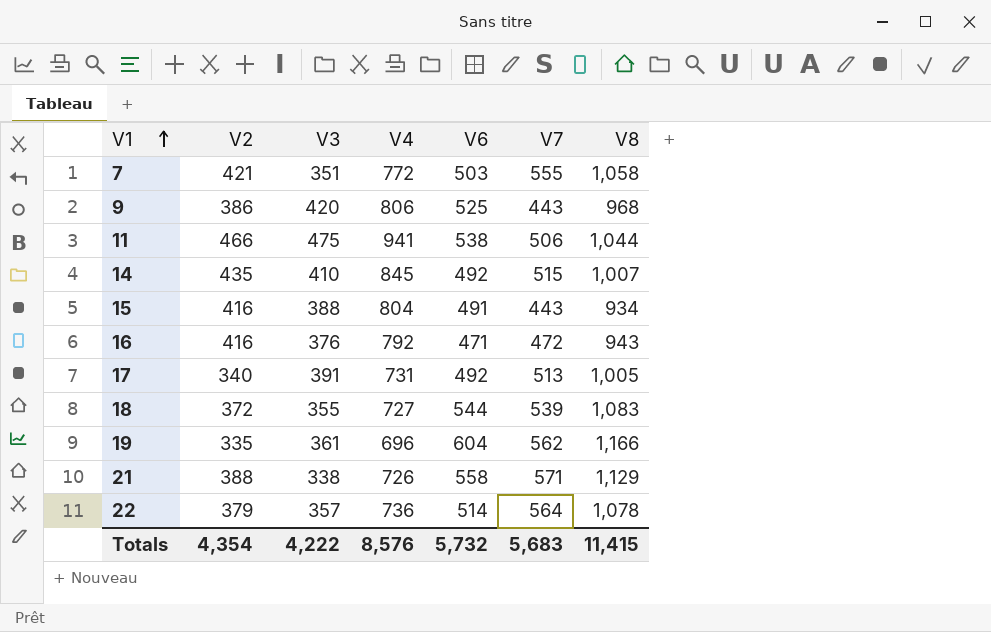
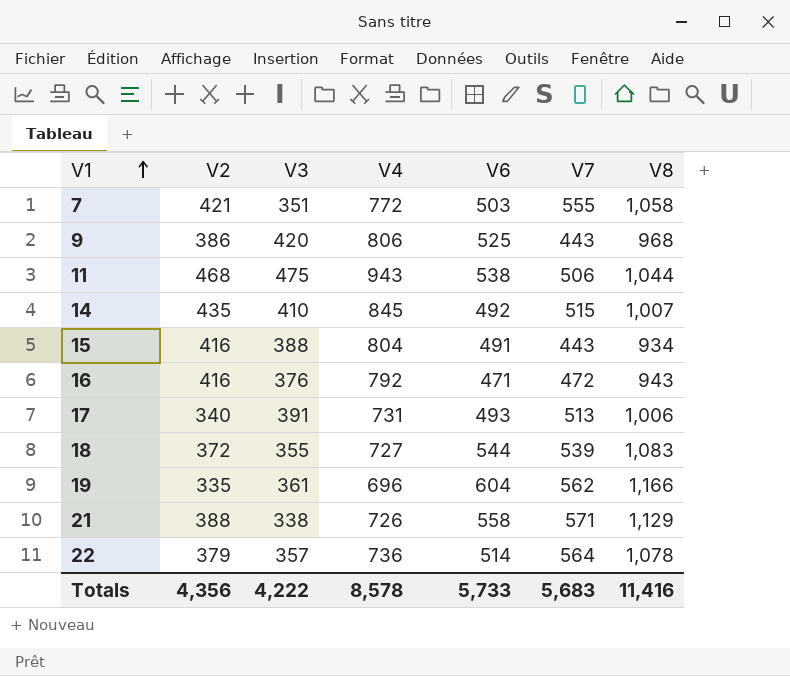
11 | V2: 466 -> 468
11 | V4: 941 -> 943
17 | V6: 492 -> 493
17 | V8: 1,005 -> 1,006
Totals | V2: 4,354 -> 4,356
Totals | V4: 8,576 -> 8,578
Totals | V6: 5,732 -> 5,733
Totals | V8: 11,415 -> 11,416

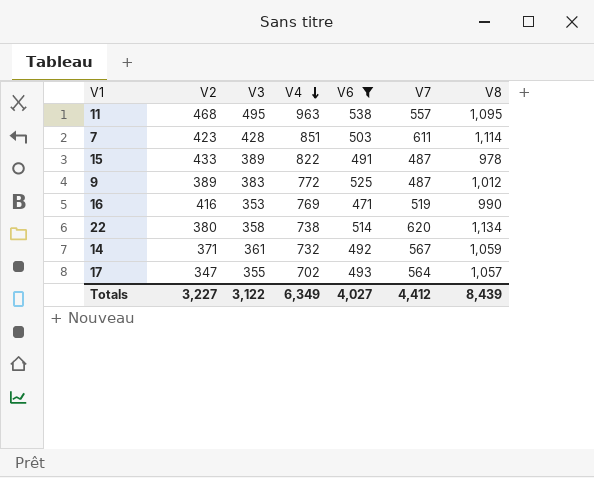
filter: none -> V6 <= 538
row order: V1 ascending -> V4 descending
11 | V3: 475 -> 495
11 | V4: 943 -> 963
11 | V7: 506 -> 557
11 | V8: 1,044 -> 1,095
7 | V2: 421 -> 423
7 | V3: 351 -> 428
7 | V4: 772 -> 851
7 | V7: 555 -> 611
7 | V8: 1,058 -> 1,114
15 | V2: 416 -> 433
15 | V3: 388 -> 389
15 | V4: 804 -> 822
15 | V7: 443 -> 487
15 | V8: 934 -> 978
9 | V2: 386 -> 389
9 | V3: 420 -> 383
9 | V4: 806 -> 772
9 | V7: 443 -> 487
9 | V8: 968 -> 1,012
16 | V3: 376 -> 353
16 | V4: 792 -> 769
16 | V7: 472 -> 519
16 | V8: 943 -> 990
22 | V2: 379 -> 380
22 | V3: 357 -> 358
22 | V4: 736 -> 738
22 | V7: 564 -> 620
22 | V8: 1,078 -> 1,134
14 | V2: 435 -> 371
14 | V3: 410 -> 361
14 | V4: 845 -> 732
14 | V7: 515 -> 567
14 | V8: 1,007 -> 1,059
17 | V2: 340 -> 347
17 | V3: 391 -> 355
17 | V4: 731 -> 702
17 | V7: 513 -> 564
17 | V8: 1,006 -> 1,057
Totals | V2: 4,356 -> 3,227
Totals | V3: 4,222 -> 3,122
Totals | V4: 8,578 -> 6,349
Totals | V6: 5,733 -> 4,027
Totals | V7: 5,683 -> 4,412
Totals | V8: 11,416 -> 8,439

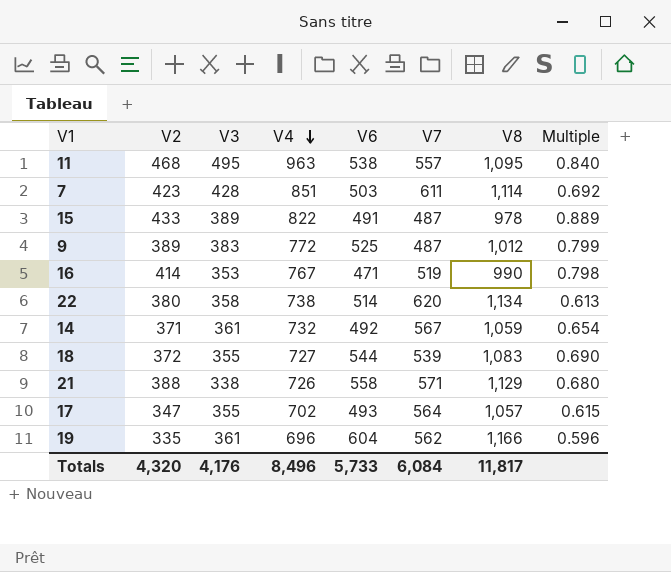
filter: V6 <= 538 -> none
column Multiple | formula: none -> [V2] / [V7]
16 | V2: 416 -> 414
16 | V4: 769 -> 767
Totals | V2: 3,227 -> 4,320
Totals | V3: 3,122 -> 4,176
Totals | V4: 6,349 -> 8,496
Totals | V6: 4,027 -> 5,733
Totals | V7: 4,412 -> 6,084
Totals | V8: 8,439 -> 11,817

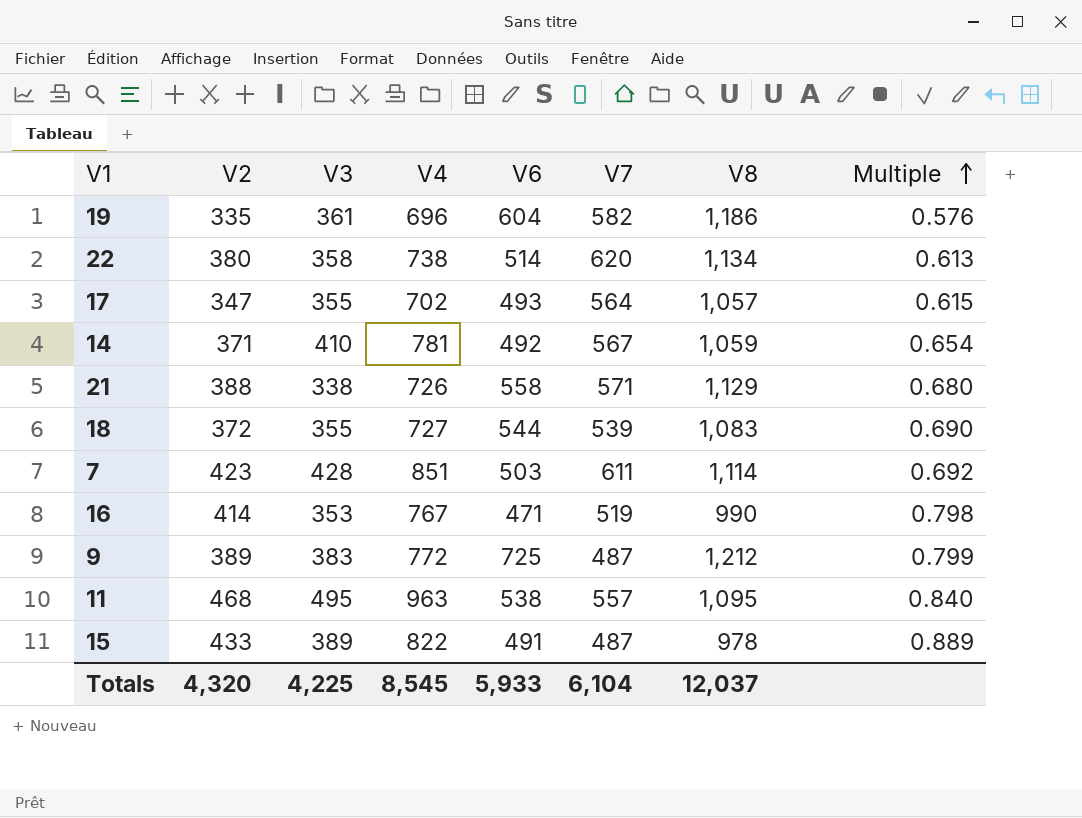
row order: V4 descending -> Multiple ascending
19 | V7: 562 -> 582
19 | V8: 1,166 -> 1,186
19 | Multiple: 0.596 -> 0.576
14 | V3: 361 -> 410
14 | V4: 732 -> 781
9 | V6: 525 -> 725
9 | V8: 1,012 -> 1,212
Totals | V3: 4,176 -> 4,225
Totals | V4: 8,496 -> 8,545
Totals | V6: 5,733 -> 5,933
Totals | V7: 6,084 -> 6,104
Totals | V8: 11,817 -> 12,037

